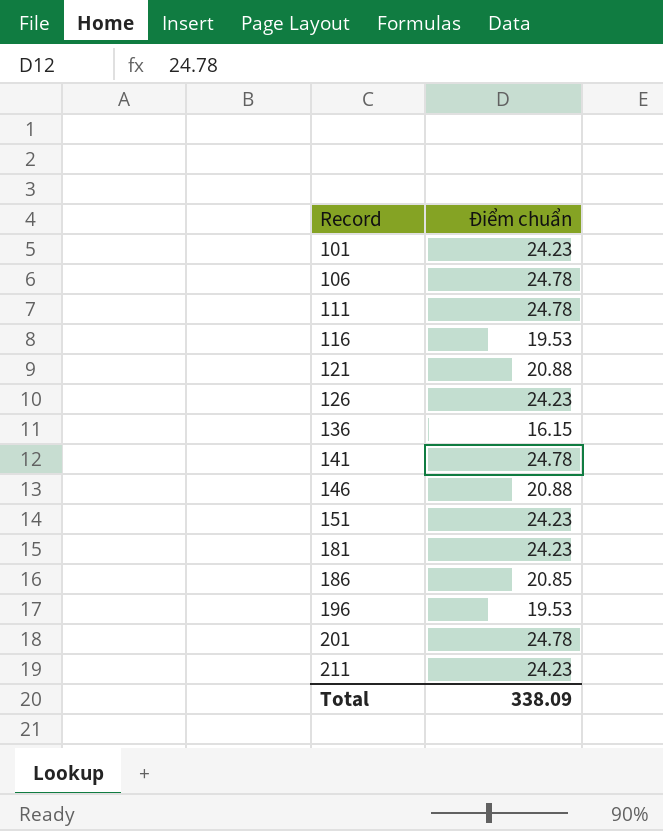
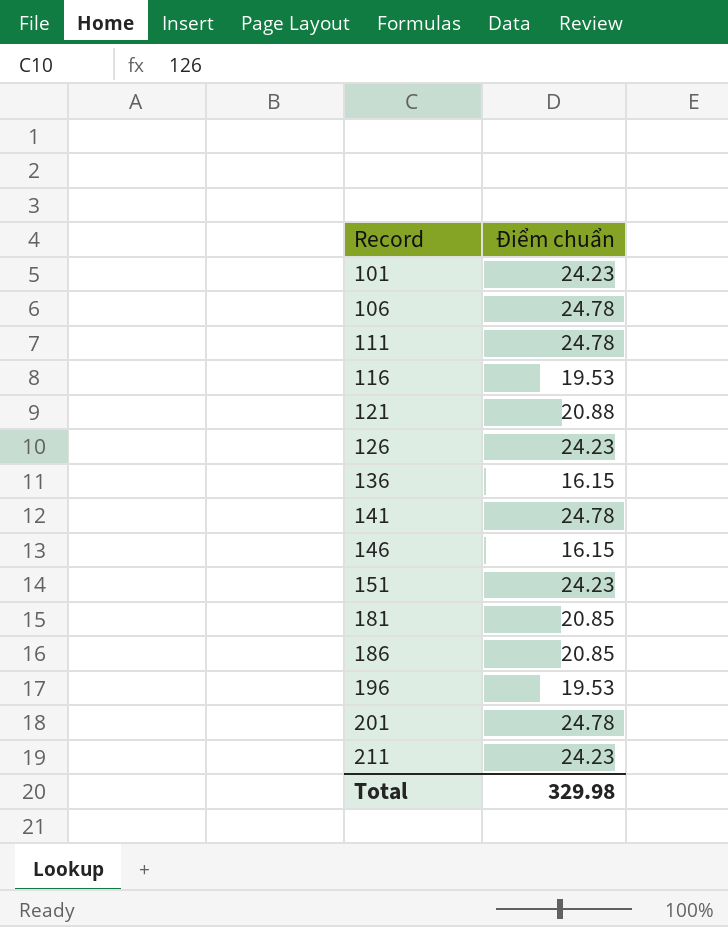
146 | Điểm chuẩn: 20.88 -> 16.15
181 | Điểm chuẩn: 24.23 -> 20.85
Total | Điểm chuẩn: 338.09 -> 329.98

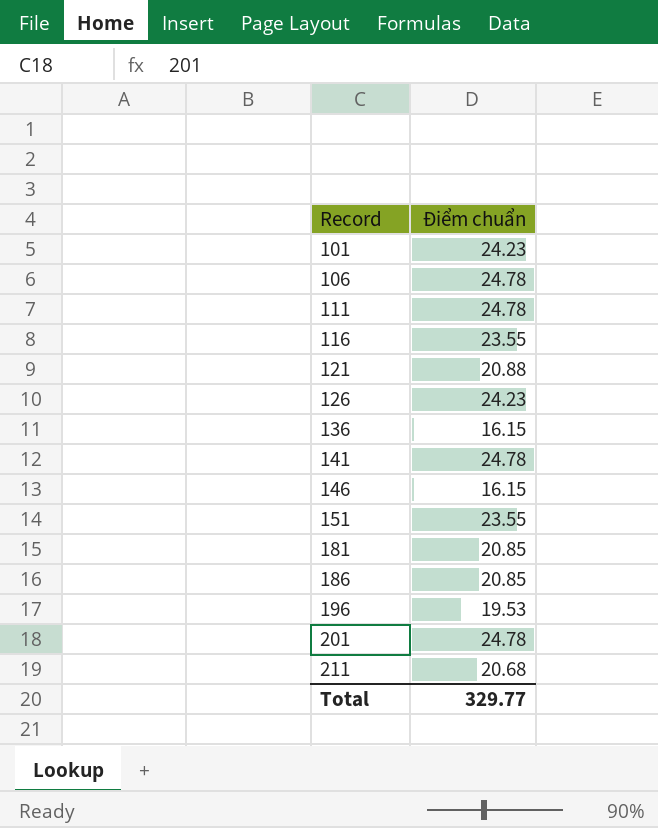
116 | Điểm chuẩn: 19.53 -> 23.55
151 | Điểm chuẩn: 24.23 -> 23.55
211 | Điểm chuẩn: 24.23 -> 20.68
Total | Điểm chuẩn: 329.98 -> 329.77

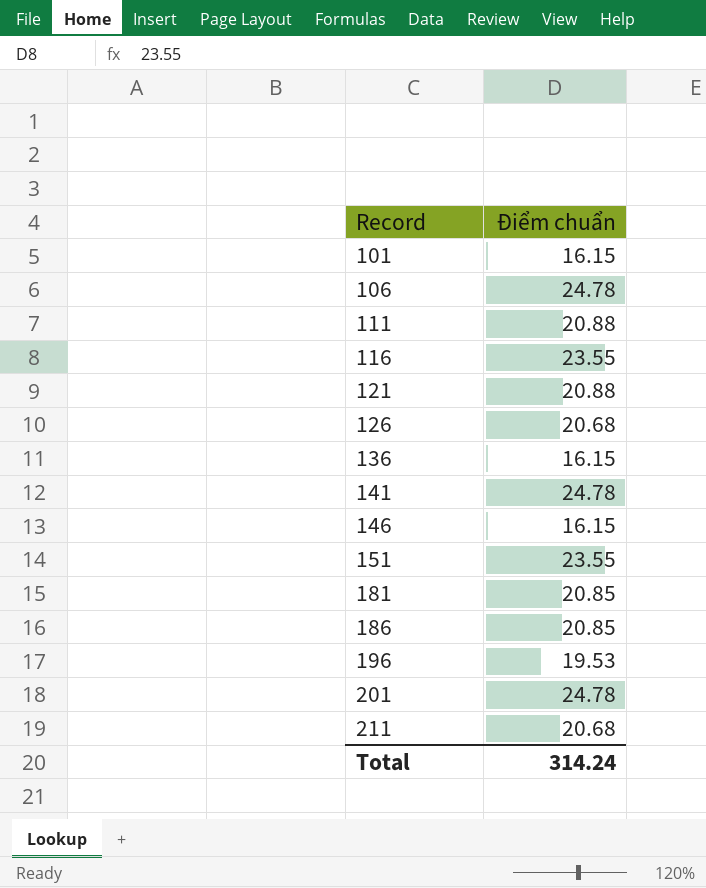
101 | Điểm chuẩn: 24.23 -> 16.15
111 | Điểm chuẩn: 24.78 -> 20.88
126 | Điểm chuẩn: 24.23 -> 20.68
Total | Điểm chuẩn: 329.77 -> 314.24

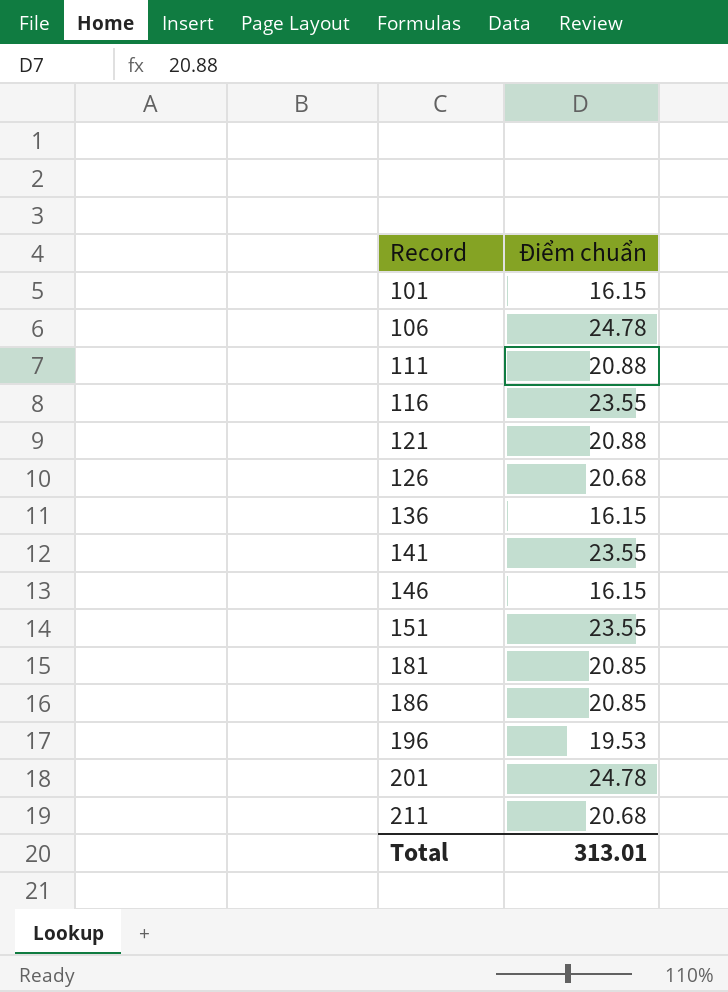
141 | Điểm chuẩn: 24.78 -> 23.55
Total | Điểm chuẩn: 314.24 -> 313.01

